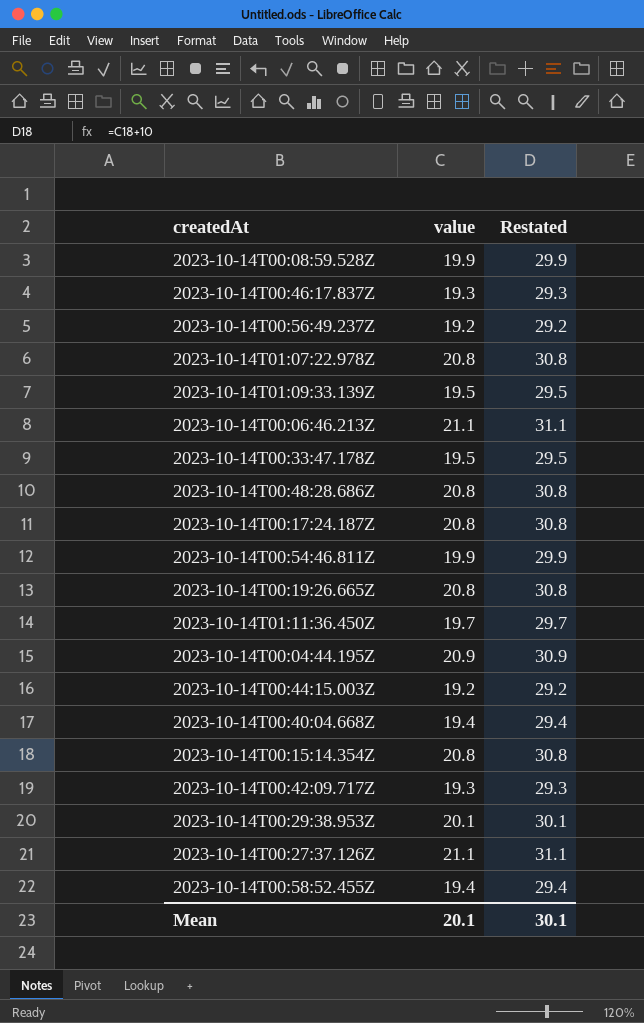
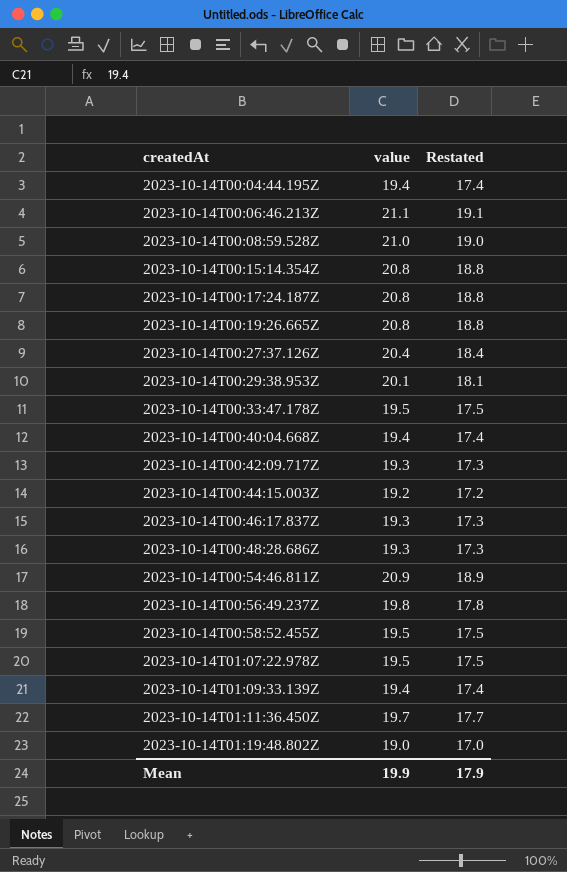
row order: none -> createdAt ascending
column Restated | formula: [value] + 10 -> [value] - 2
2023-10-14T00:04:44.195Z | value: 20.9 -> 19.4
2023-10-14T00:08:59.528Z | value: 19.9 -> 21.0
2023-10-14T00:27:37.126Z | value: 21.1 -> 20.4
2023-10-14T00:48:28.686Z | value: 20.8 -> 19.3
2023-10-14T00:54:46.811Z | value: 19.9 -> 20.9
2023-10-14T00:56:49.237Z | value: 19.2 -> 19.8
2023-10-14T00:58:52.455Z | value: 19.4 -> 19.5
2023-10-14T01:07:22.978Z | value: 20.8 -> 19.5
2023-10-14T01:09:33.139Z | value: 19.5 -> 19.4
row 2023-10-14T01:19:48.802Z: none -> 19.0 | 17.0
Mean | value: 20.1 -> 19.9
Mean | Restated: 30.1 -> 17.9

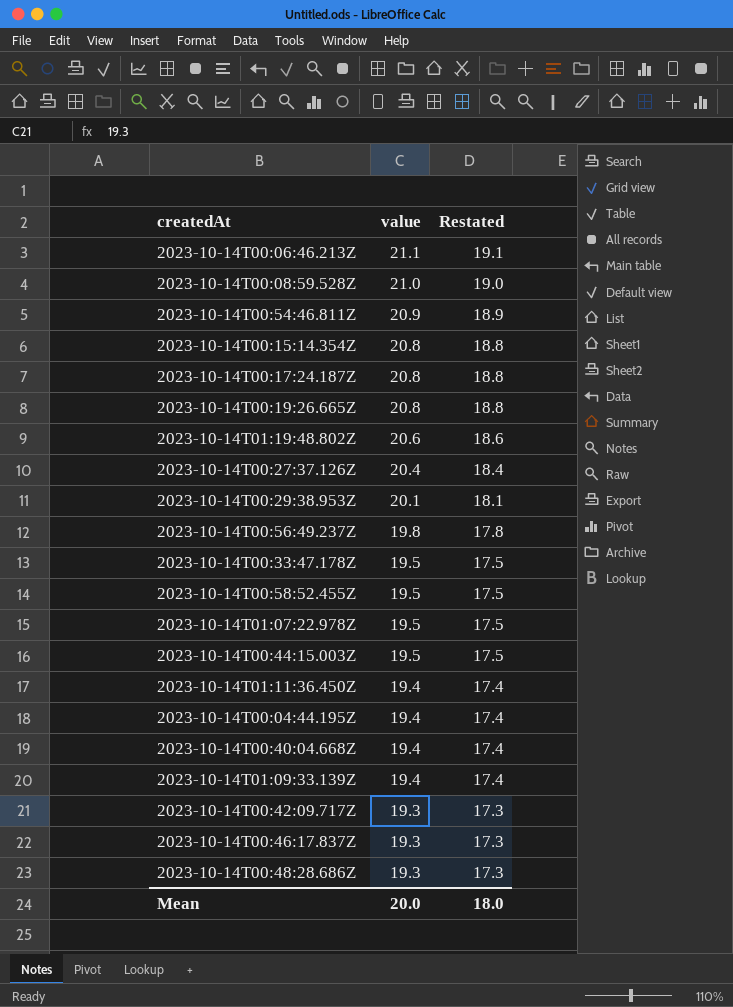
row order: createdAt ascending -> value descending
2023-10-14T01:19:48.802Z | value: 19.0 -> 20.6
2023-10-14T01:19:48.802Z | Restated: 17.0 -> 18.6
2023-10-14T00:44:15.003Z | value: 19.2 -> 19.5
2023-10-14T00:44:15.003Z | Restated: 17.2 -> 17.5
2023-10-14T01:11:36.450Z | value: 19.7 -> 19.4
2023-10-14T01:11:36.450Z | Restated: 17.7 -> 17.4
Mean | value: 19.9 -> 20.0
Mean | Restated: 17.9 -> 18.0

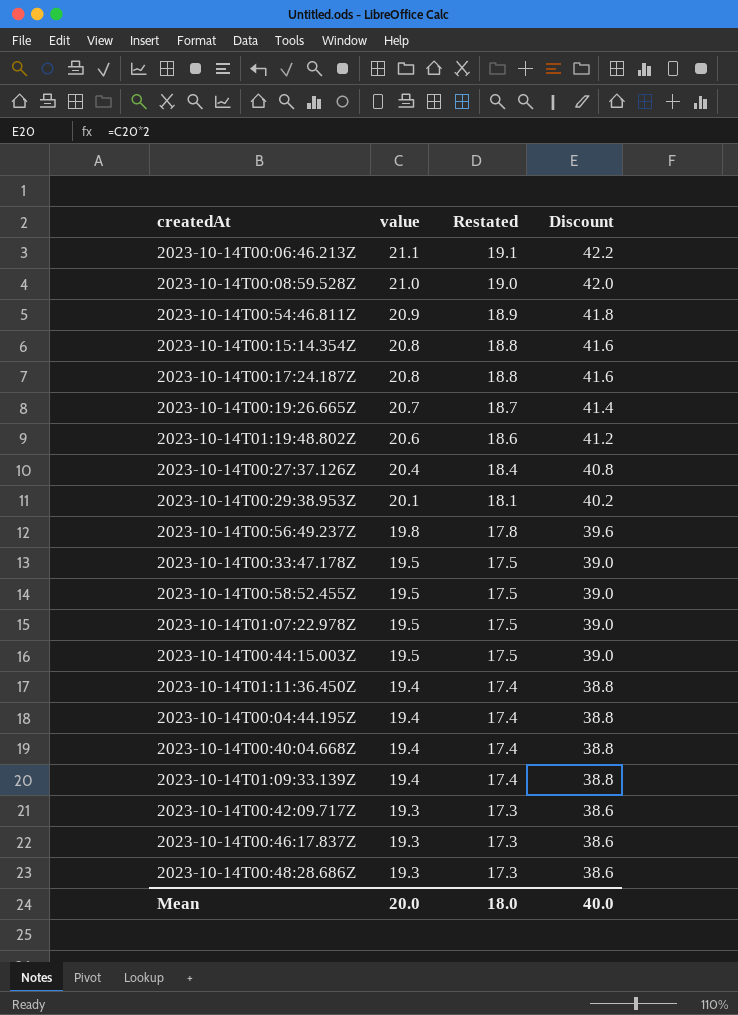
column Discount | formula: none -> [value] * 2
2023-10-14T00:19:26.665Z | value: 20.8 -> 20.7
2023-10-14T00:19:26.665Z | Restated: 18.8 -> 18.7

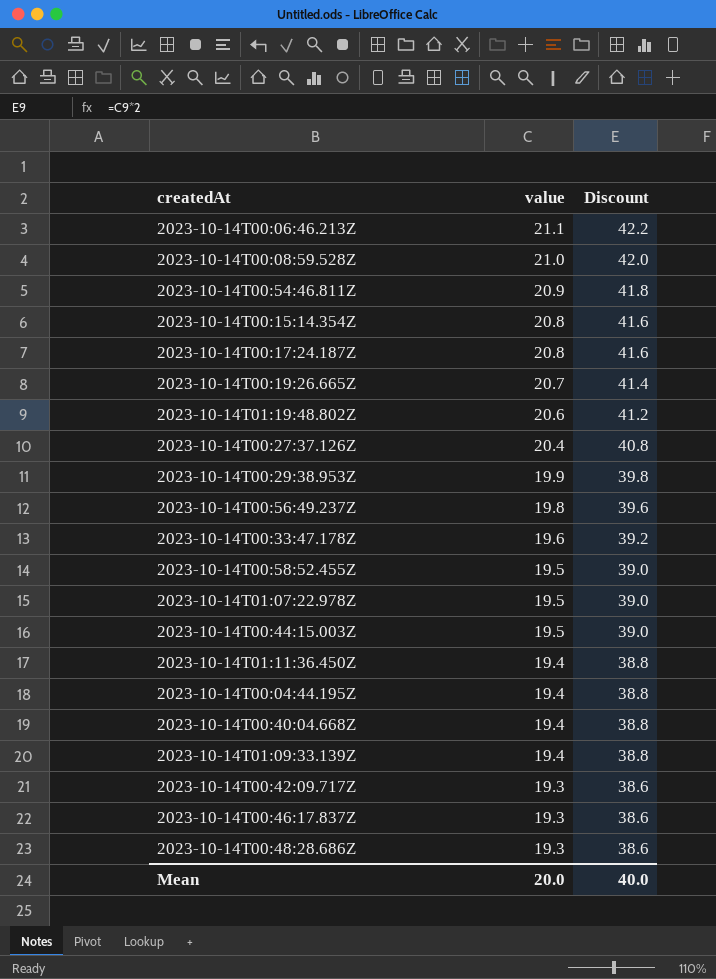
column Restated | formula: [value] - 2 -> none
2023-10-14T00:29:38.953Z | value: 20.1 -> 19.9
2023-10-14T00:29:38.953Z | Discount: 40.2 -> 39.8
2023-10-14T00:33:47.178Z | value: 19.5 -> 19.6
2023-10-14T00:33:47.178Z | Discount: 39.0 -> 39.2

